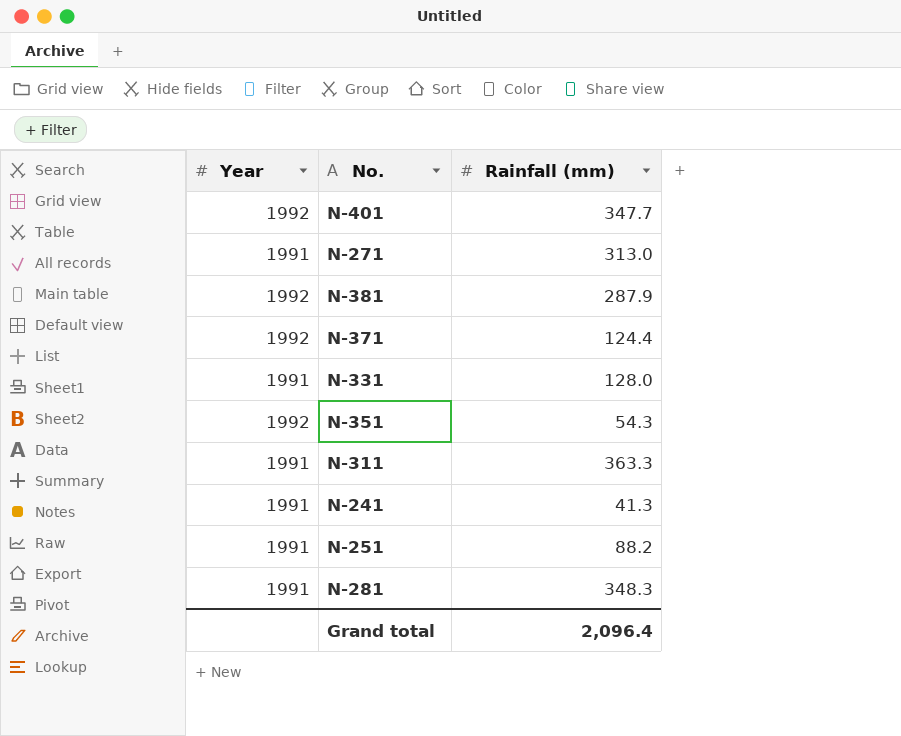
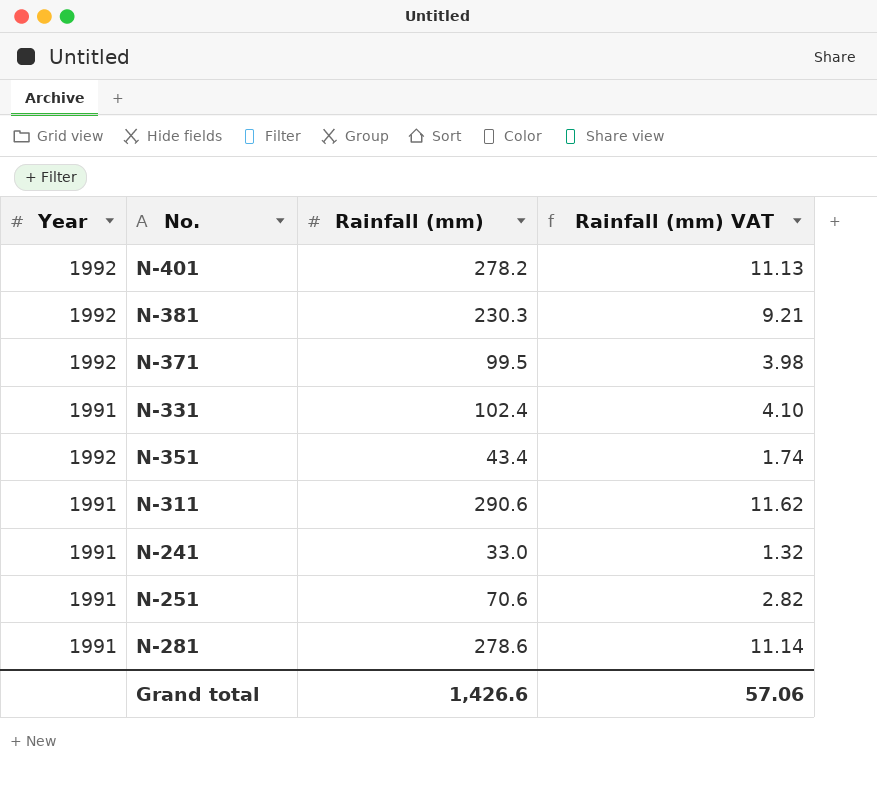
column Rainfall (mm) VAT | formula: none -> [Rainfall (mm)] * 0.04
row N-271: 1991 | 313.0 -> none
N-401 | Rainfall (mm): 347.7 -> 278.2
N-381 | Rainfall (mm): 287.9 -> 230.3
N-371 | Rainfall (mm): 124.4 -> 99.5
N-331 | Rainfall (mm): 128.0 -> 102.4
N-351 | Rainfall (mm): 54.3 -> 43.4
N-311 | Rainfall (mm): 363.3 -> 290.6
N-241 | Rainfall (mm): 41.3 -> 33.0
N-251 | Rainfall (mm): 88.2 -> 70.6
N-281 | Rainfall (mm): 348.3 -> 278.6
Grand total | Rainfall (mm): 2,096.4 -> 1,426.6

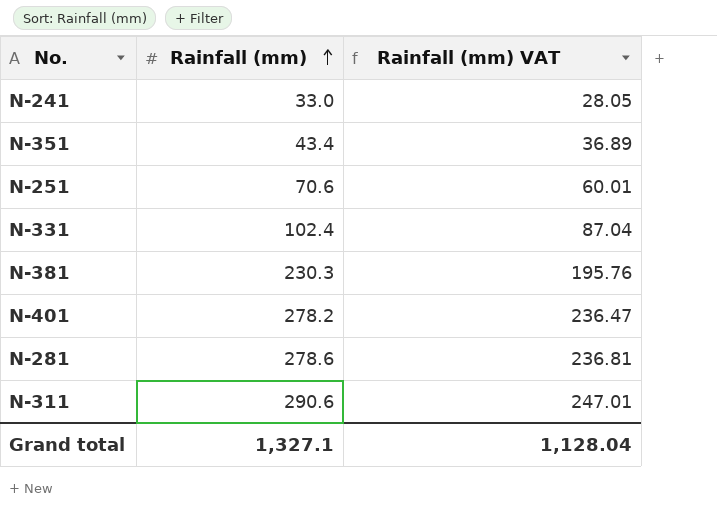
row order: none -> Rainfall (mm) ascending
column Year | position: 1 -> none
column Rainfall (mm) VAT | formula: [Rainfall (mm)] * 0.04 -> [Rainfall (mm)] * 0.85
row N-371: 1992 | 99.5 | 3.98 -> none
Grand total | Rainfall (mm): 1,426.6 -> 1,327.1
Grand total | Rainfall (mm) VAT: 57.06 -> 1,128.04

